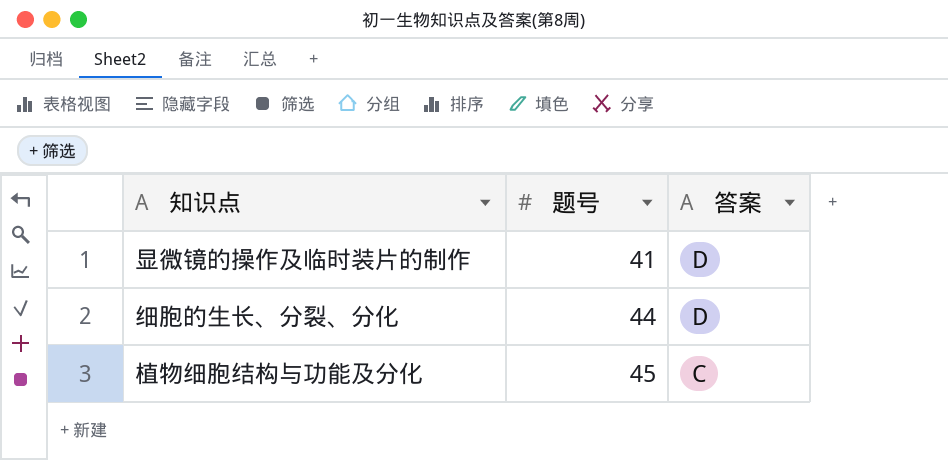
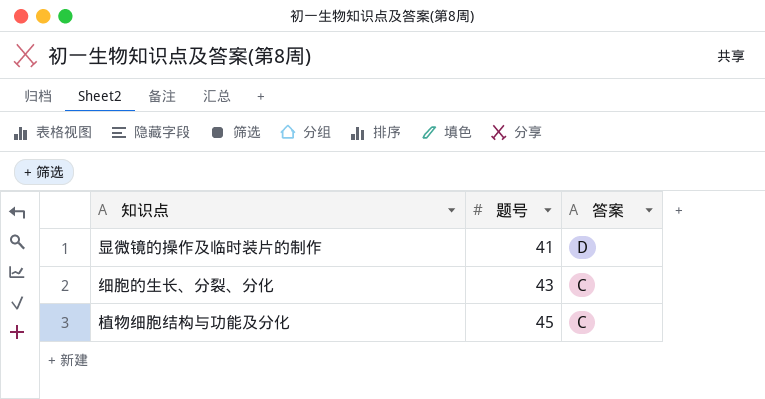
细胞的生长、分裂、分化 | 题号: 44 -> 43
细胞的生长、分裂、分化 | 答案: D -> C

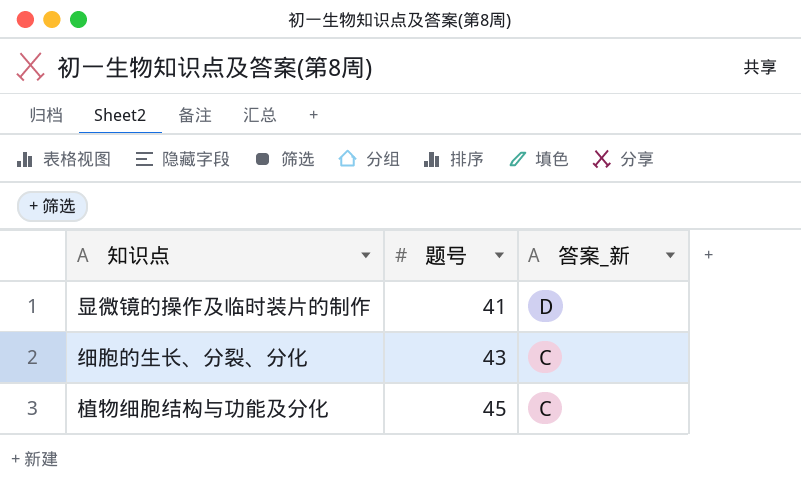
column name: 答案 -> 答案_新

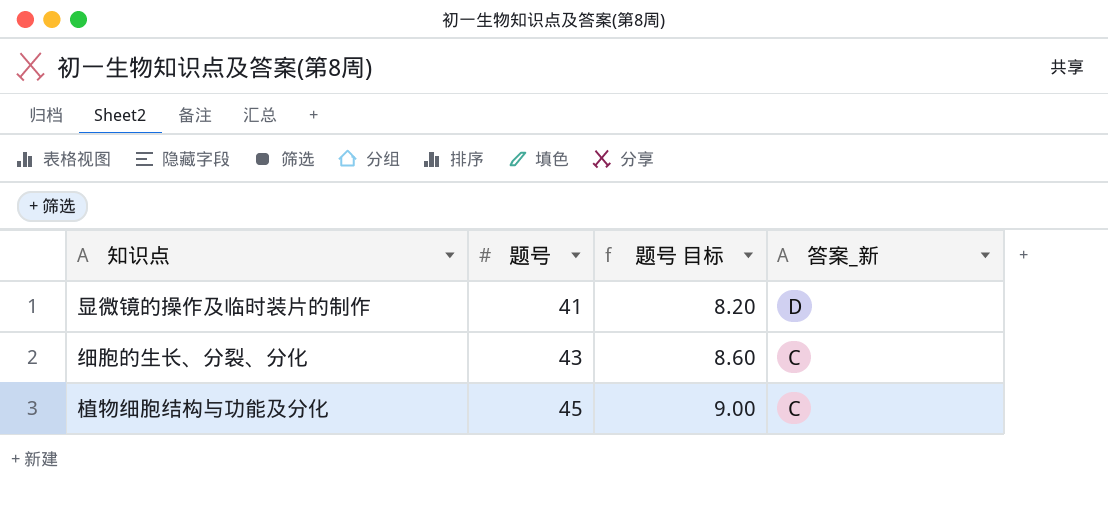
column 题号 目标 | formula: none -> [题号] * 0.2

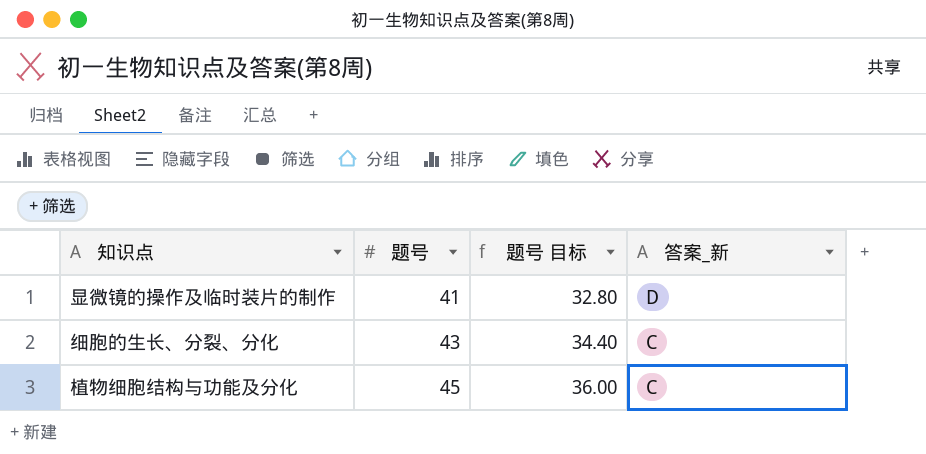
column 题号 目标 | formula: [题号] * 0.2 -> [题号] * 0.8

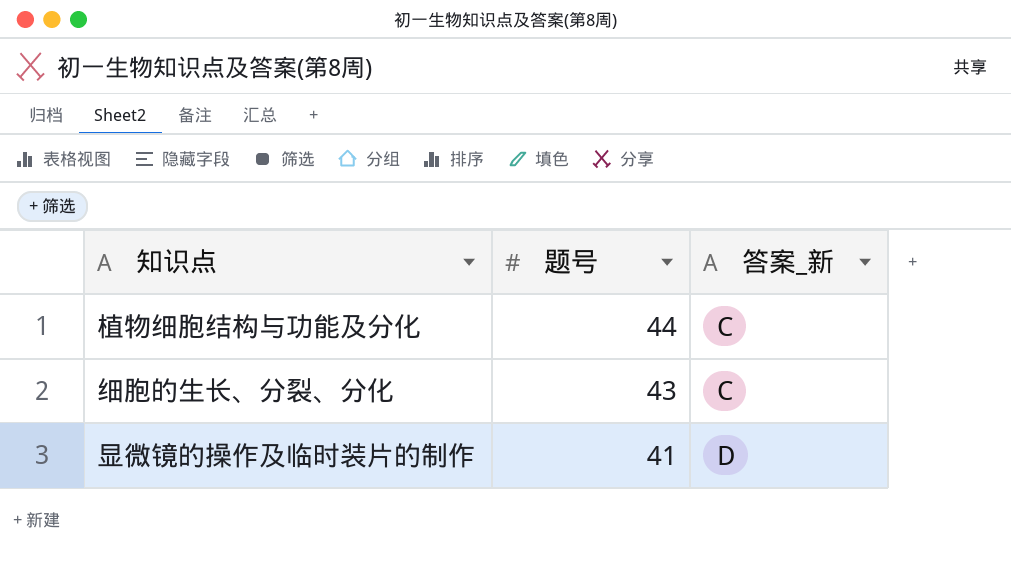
row order: 题号 ascending -> 题号 descending
column 题号 目标 | formula: [题号] * 0.8 -> none
植物细胞结构与功能及分化 | 题号: 45 -> 44

